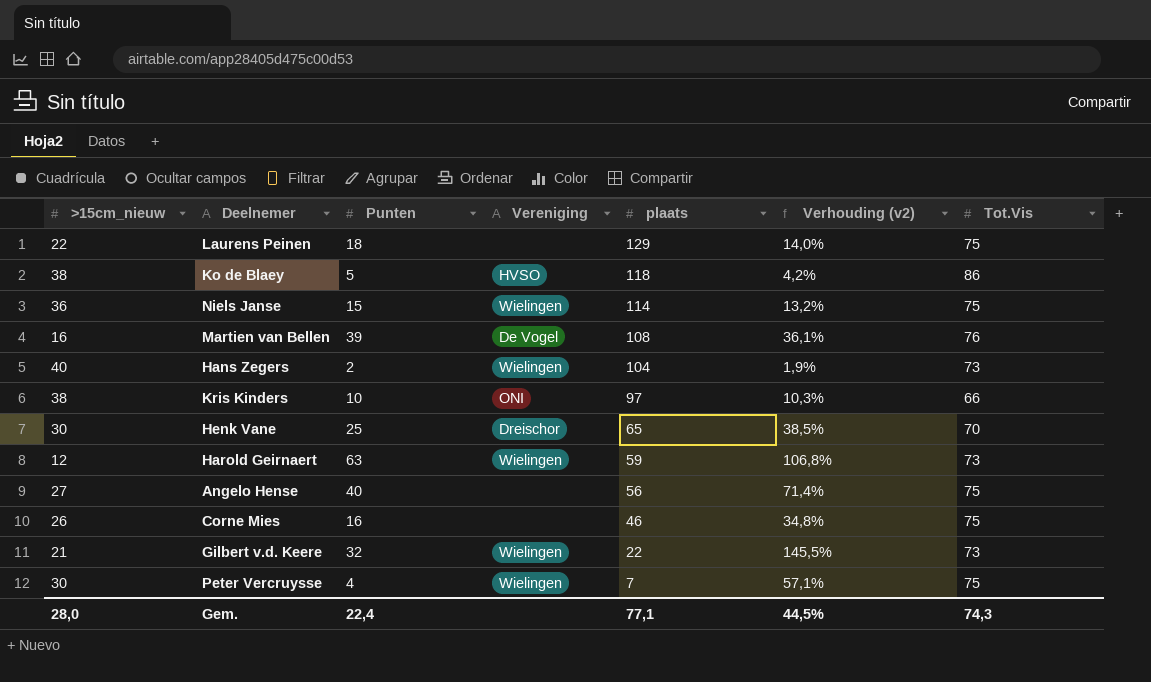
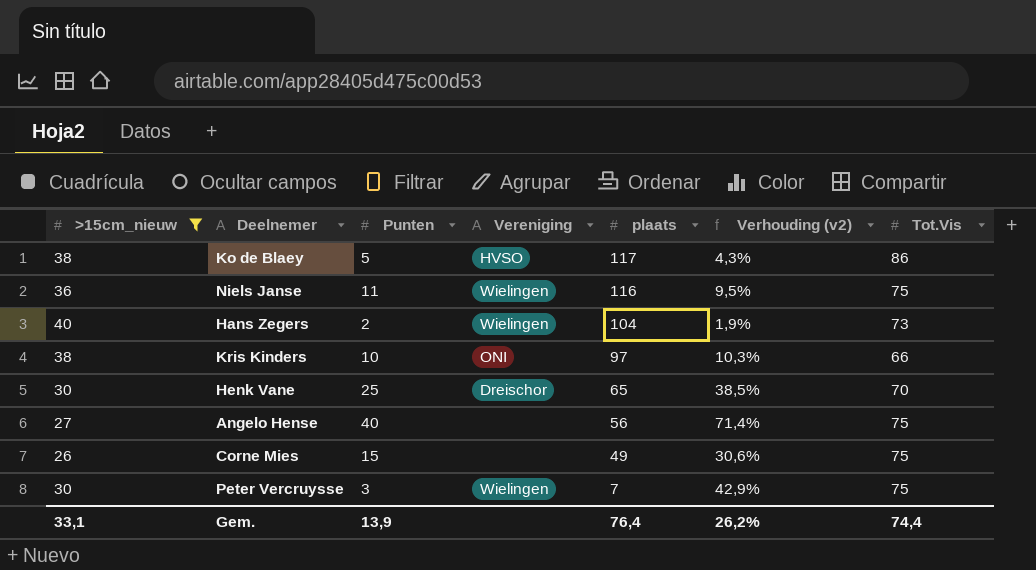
filter: none -> >15cm_nieuw >= 26
Ko de Blaey | plaats: 118 -> 117
Ko de Blaey | Verhouding (v2): 4,2% -> 4,3%
Niels Janse | Punten: 15 -> 11
Niels Janse | plaats: 114 -> 116
Niels Janse | Verhouding (v2): 13,2% -> 9,5%
Corne Mies | Punten: 16 -> 15
Corne Mies | plaats: 46 -> 49
Corne Mies | Verhouding (v2): 34,8% -> 30,6%
Peter Vercruysse | Punten: 4 -> 3
Peter Vercruysse | Verhouding (v2): 57,1% -> 42,9%
Gem. | >15cm_nieuw: 28,0 -> 33,1
Gem. | Punten: 22,4 -> 13,9
Gem. | plaats: 77,1 -> 76,4
Gem. | Verhouding (v2): 44,5% -> 26,2%
Gem. | Tot.Vis: 74,3 -> 74,4

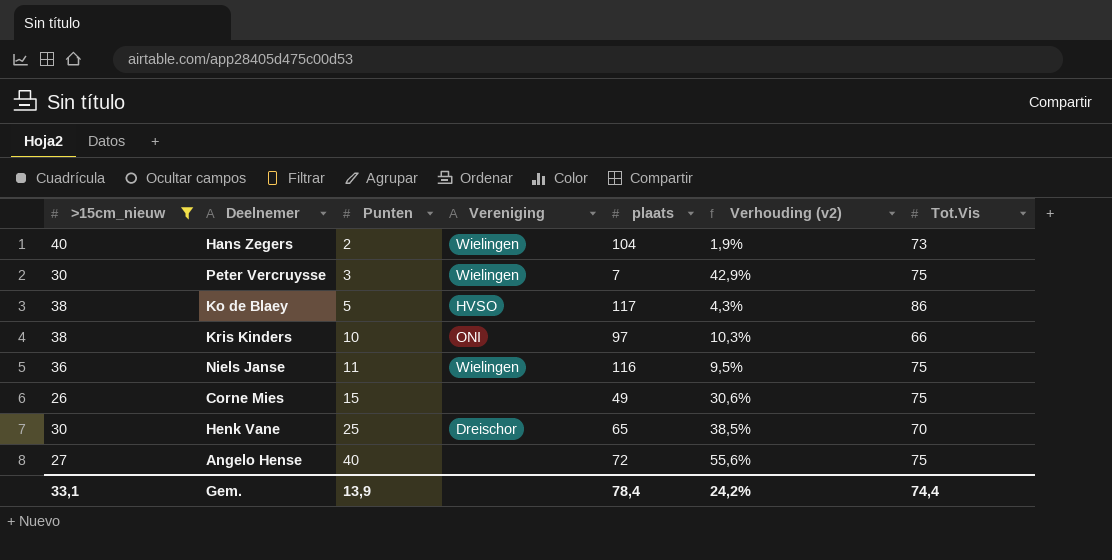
row order: plaats descending -> Punten ascending
Angelo Hense | plaats: 56 -> 72
Angelo Hense | Verhouding (v2): 71,4% -> 55,6%
Gem. | plaats: 76,4 -> 78,4
Gem. | Verhouding (v2): 26,2% -> 24,2%

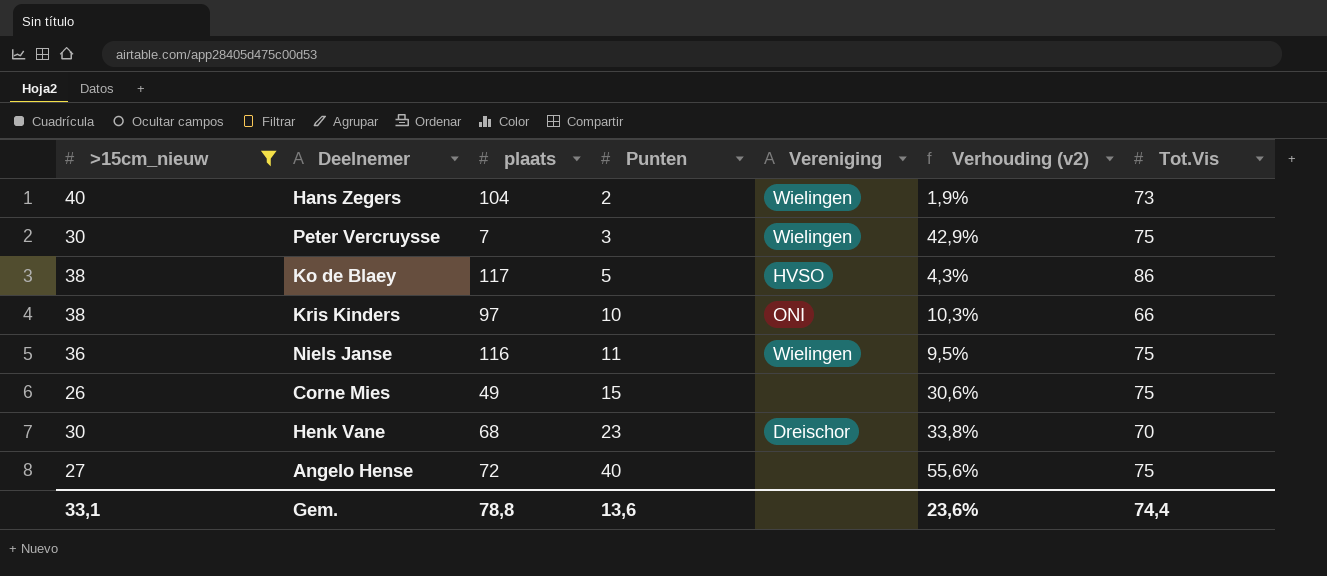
column plaats | position: 5 -> 3
Henk Vane | plaats: 65 -> 68
Henk Vane | Punten: 25 -> 23
Henk Vane | Verhouding (v2): 38,5% -> 33,8%
Gem. | plaats: 78,4 -> 78,8
Gem. | Punten: 13,9 -> 13,6
Gem. | Verhouding (v2): 24,2% -> 23,6%

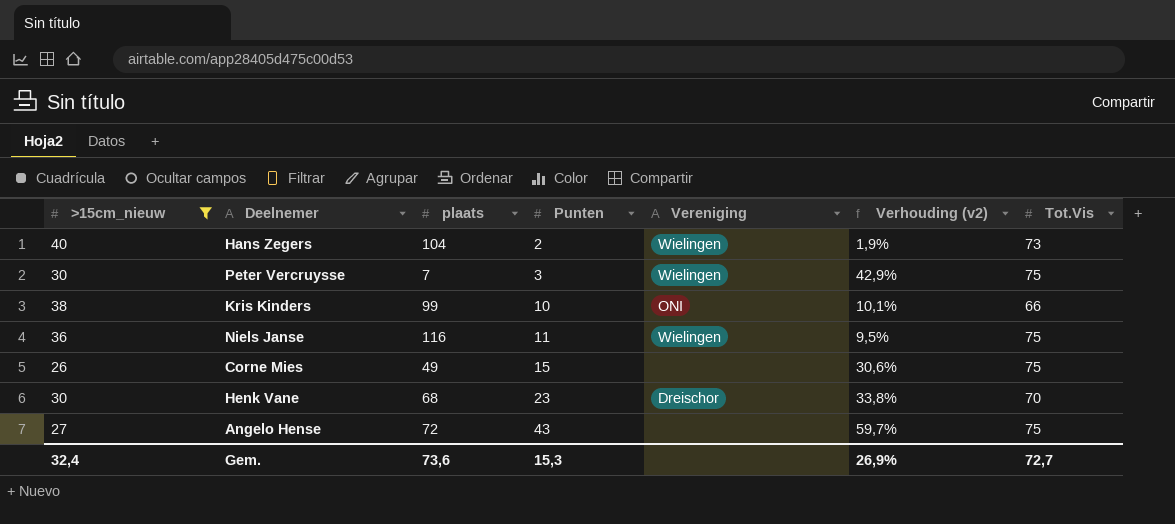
row Ko de Blaey: 38 | 117 | 5 | HVSO | 4,3% | 86 -> none
Kris Kinders | plaats: 97 -> 99
Kris Kinders | Verhouding (v2): 10,3% -> 10,1%
Angelo Hense | Punten: 40 -> 43
Angelo Hense | Verhouding (v2): 55,6% -> 59,7%
Gem. | >15cm_nieuw: 33,1 -> 32,4
Gem. | plaats: 78,8 -> 73,6
Gem. | Punten: 13,6 -> 15,3
Gem. | Verhouding (v2): 23,6% -> 26,9%
Gem. | Tot.Vis: 74,4 -> 72,7

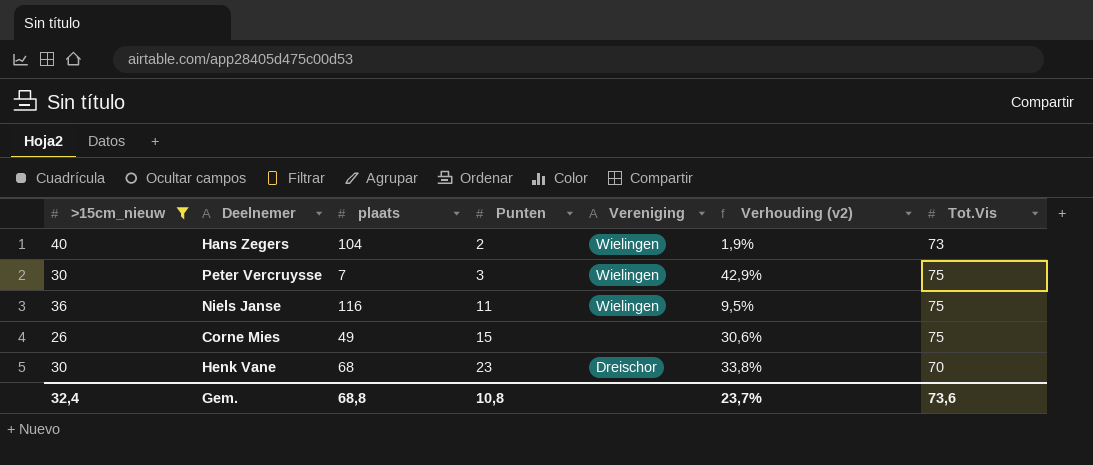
row Kris Kinders: 38 | 99 | 10 | ONI | 10,1% | 66 -> none
row Angelo Hense: 27 | 72 | 43 | none | 59,7% | 75 -> none
Gem. | plaats: 73,6 -> 68,8
Gem. | Punten: 15,3 -> 10,8
Gem. | Verhouding (v2): 26,9% -> 23,7%
Gem. | Tot.Vis: 72,7 -> 73,6

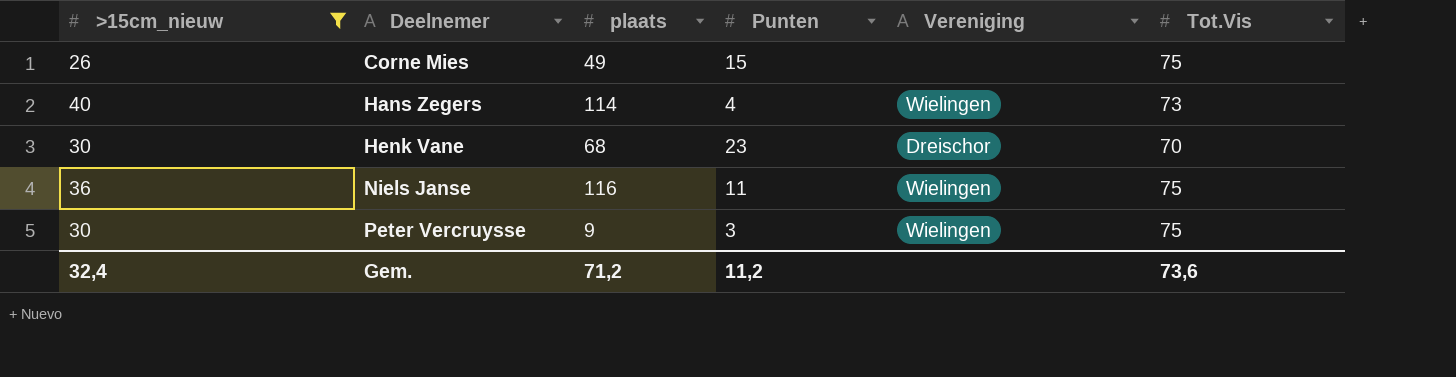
row order: Punten ascending -> Deelnemer ascending
column Verhouding (v2) | formula: [Punten] / [plaats] -> none
Hans Zegers | plaats: 104 -> 114
Hans Zegers | Punten: 2 -> 4
Peter Vercruysse | plaats: 7 -> 9
Gem. | plaats: 68,8 -> 71,2
Gem. | Punten: 10,8 -> 11,2

